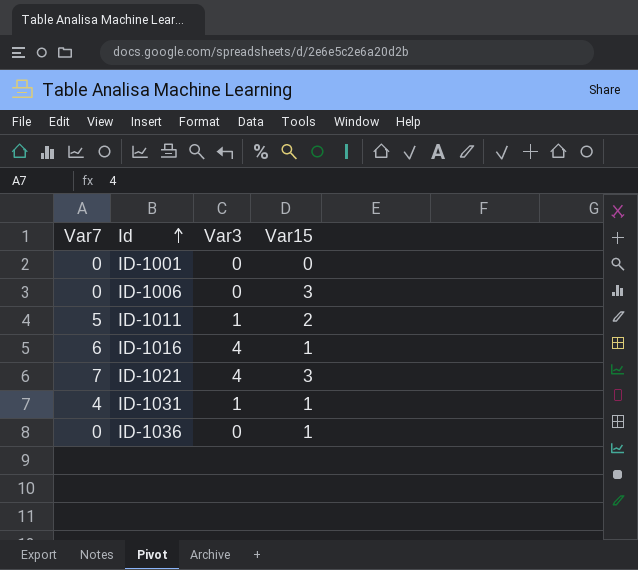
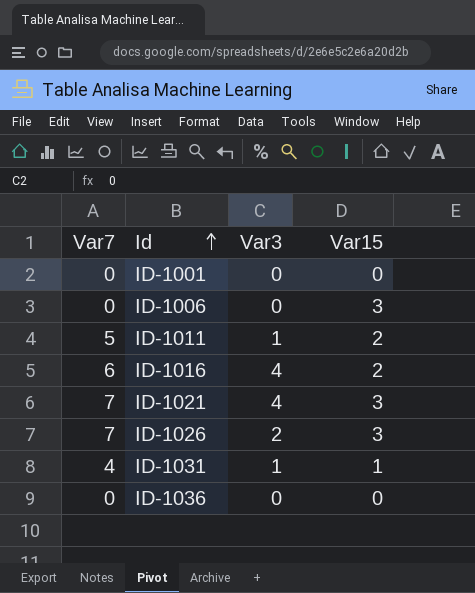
ID-1016 | Var15: 1 -> 2
row ID-1026: none -> 7 | 2 | 3
ID-1036 | Var15: 1 -> 0

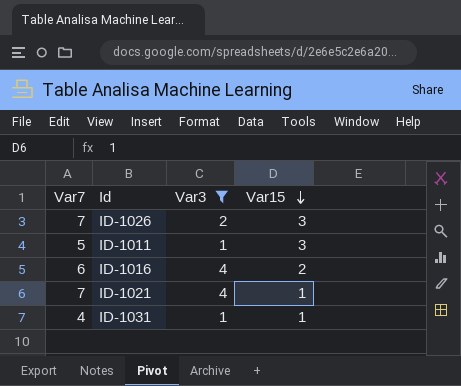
filter: none -> Var3 != 0
row order: Id ascending -> Var15 descending
ID-1011 | Var15: 2 -> 3
ID-1021 | Var15: 3 -> 1

